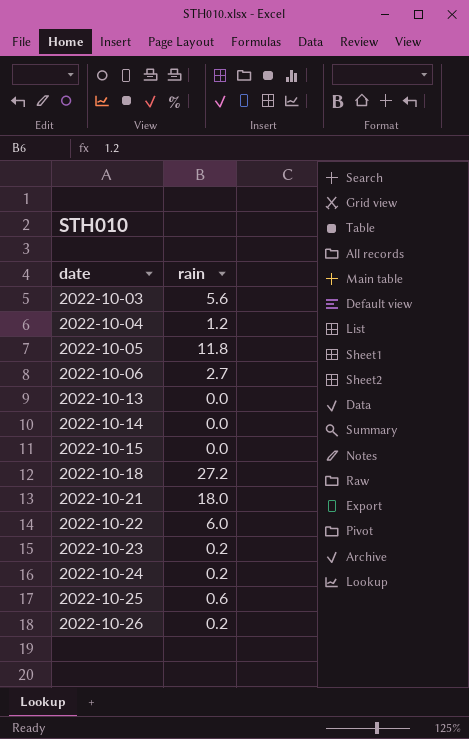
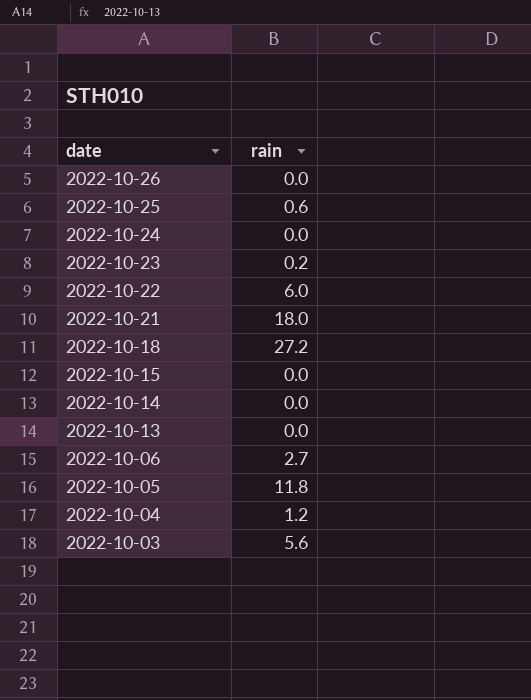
row order: date ascending -> date descending
2022-10-26 | rain: 0.2 -> 0.0
2022-10-24 | rain: 0.2 -> 0.0

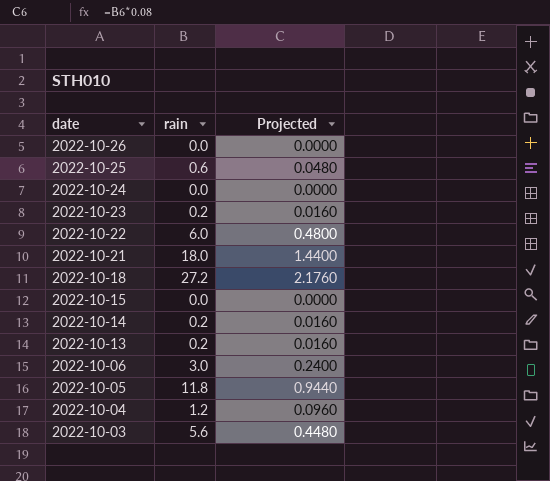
column Projected | formula: none -> [rain] * 0.08
2022-10-14 | rain: 0.0 -> 0.2
2022-10-13 | rain: 0.0 -> 0.2
2022-10-06 | rain: 2.7 -> 3.0

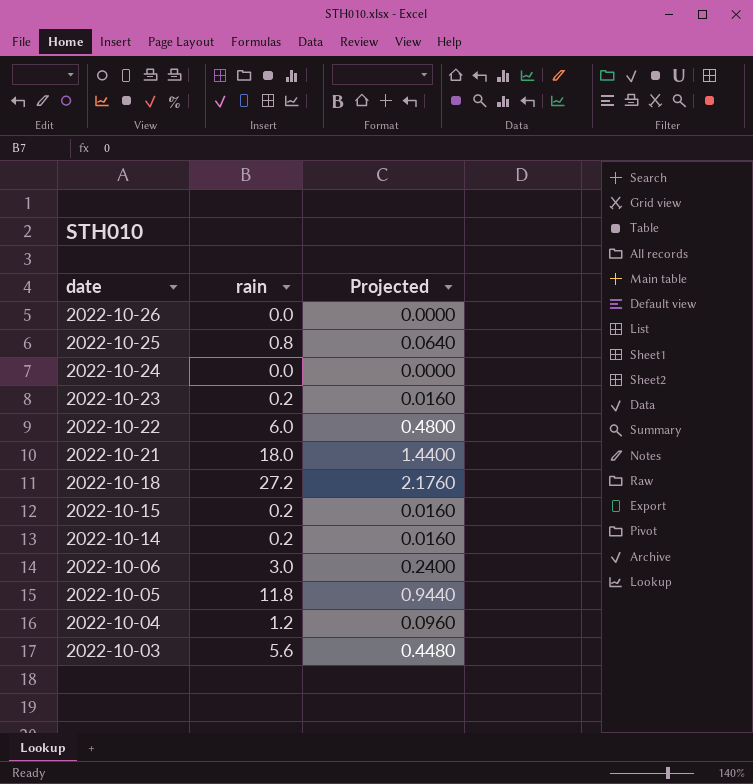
row 2022-10-13: 0.2 | 0.0160 -> none
2022-10-25 | rain: 0.6 -> 0.8
2022-10-25 | Projected: 0.0480 -> 0.0640
2022-10-15 | rain: 0.0 -> 0.2
2022-10-15 | Projected: 0.0000 -> 0.0160

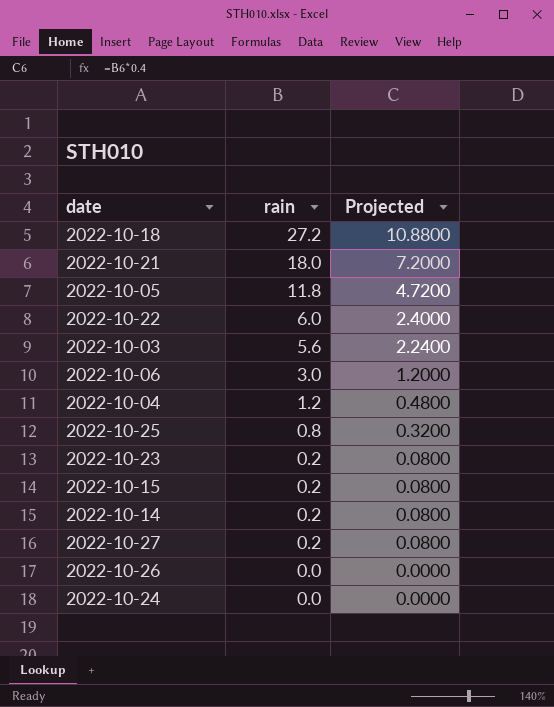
row order: date descending -> rain descending
column Projected | formula: [rain] * 0.08 -> [rain] * 0.4
row 2022-10-27: none -> 0.2 | 0.0800

